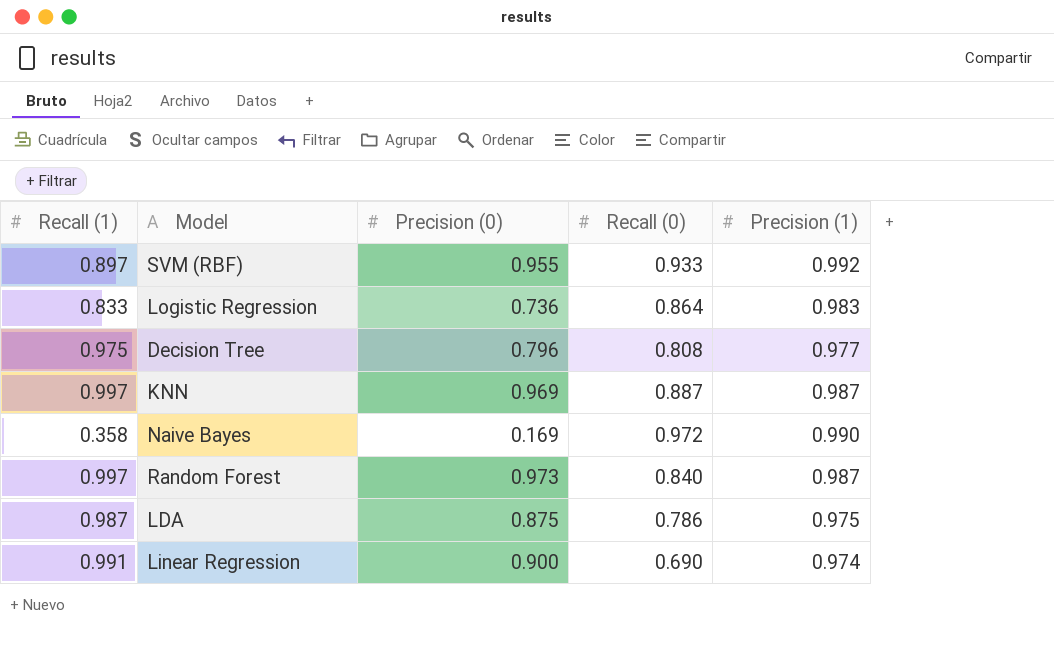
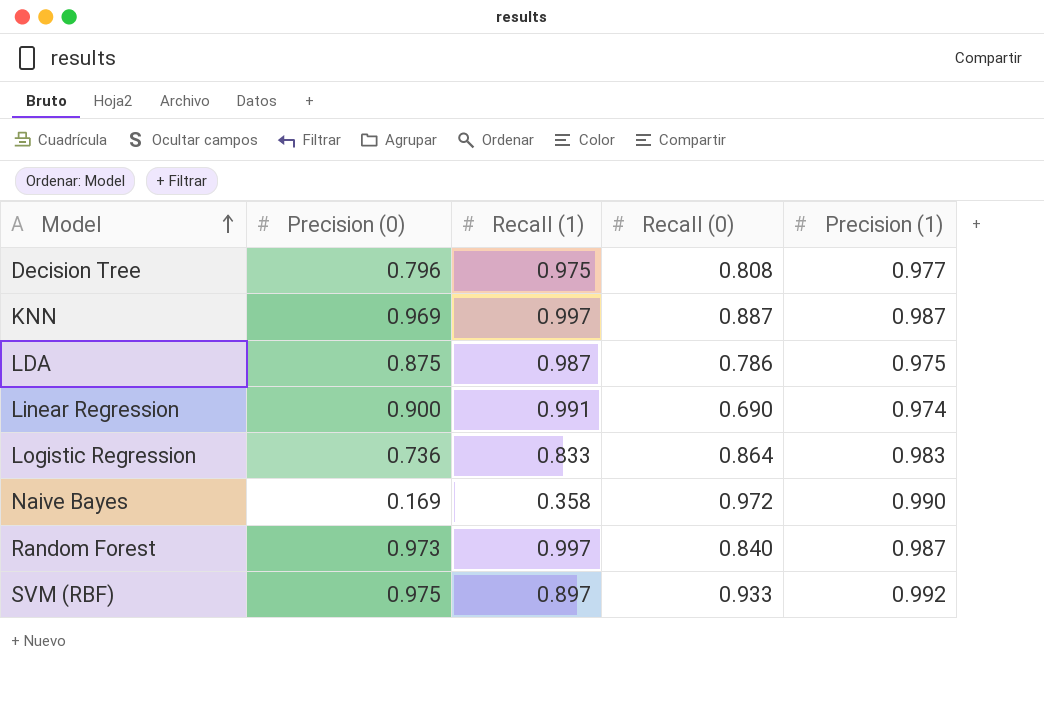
row order: none -> Model ascending
column Recall (1) | position: 1 -> 3
SVM (RBF) | Precision (0): 0.955 -> 0.975

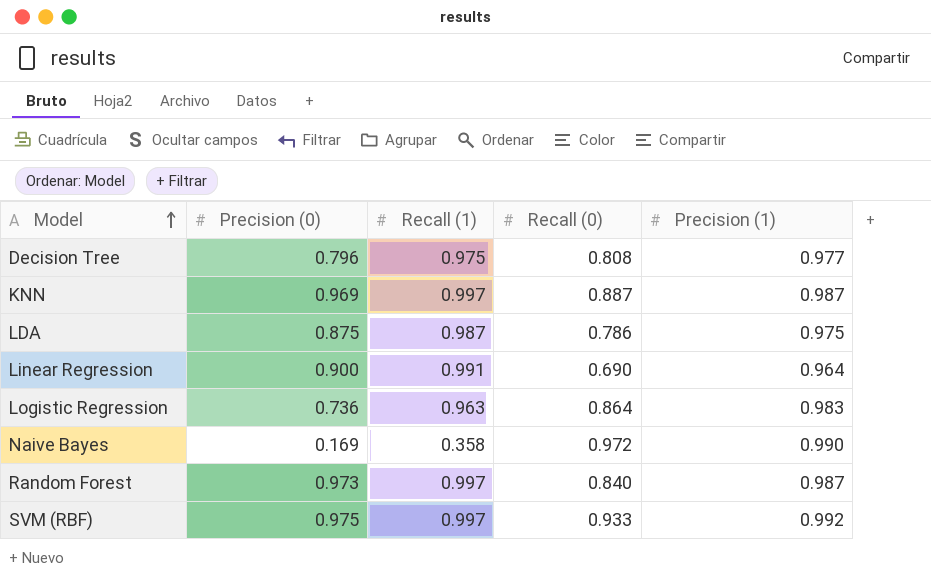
Linear Regression | Precision (1): 0.974 -> 0.964
Logistic Regression | Recall (1): 0.833 -> 0.963
SVM (RBF) | Recall (1): 0.897 -> 0.997

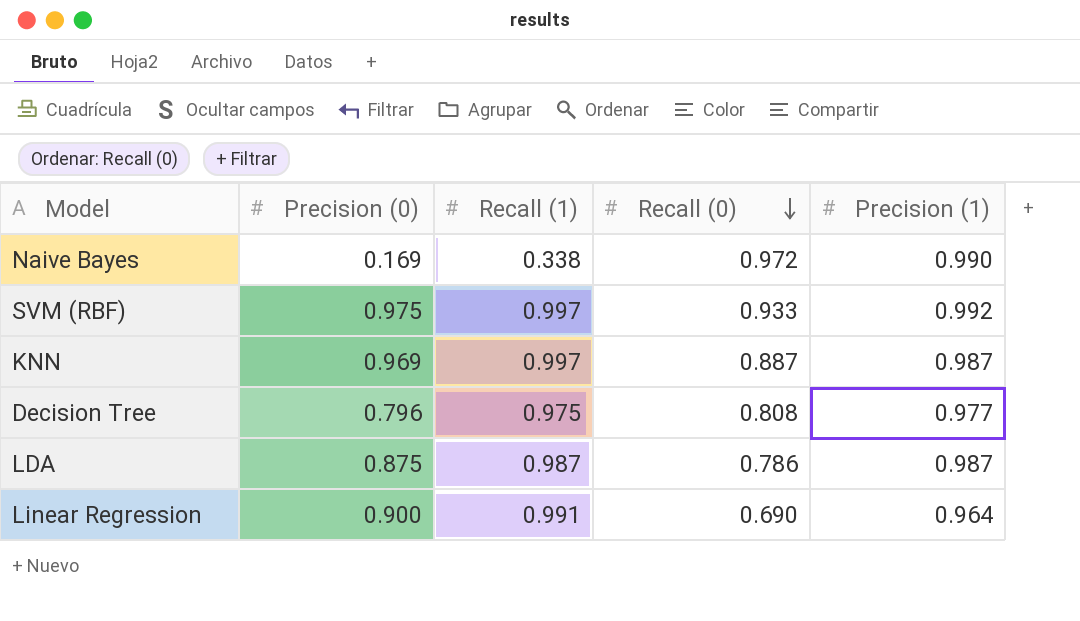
row order: Model ascending -> Recall (0) descending
row Logistic Regression: 0.736 | 0.963 | 0.864 | 0.983 -> none
row Random Forest: 0.973 | 0.997 | 0.840 | 0.987 -> none
Naive Bayes | Recall (1): 0.358 -> 0.338
LDA | Precision (1): 0.975 -> 0.987

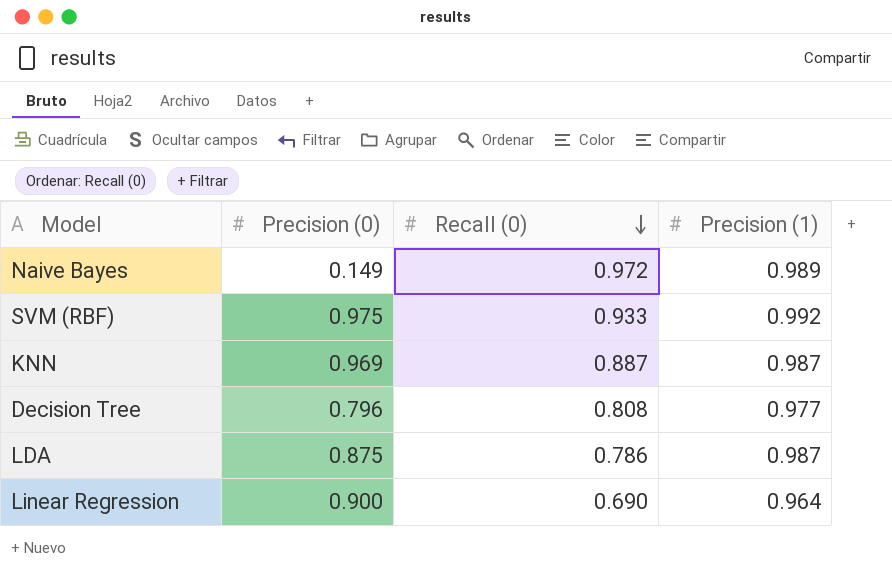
column Recall (1) | position: 3 -> none
Naive Bayes | Precision (0): 0.169 -> 0.149
Naive Bayes | Precision (1): 0.990 -> 0.989

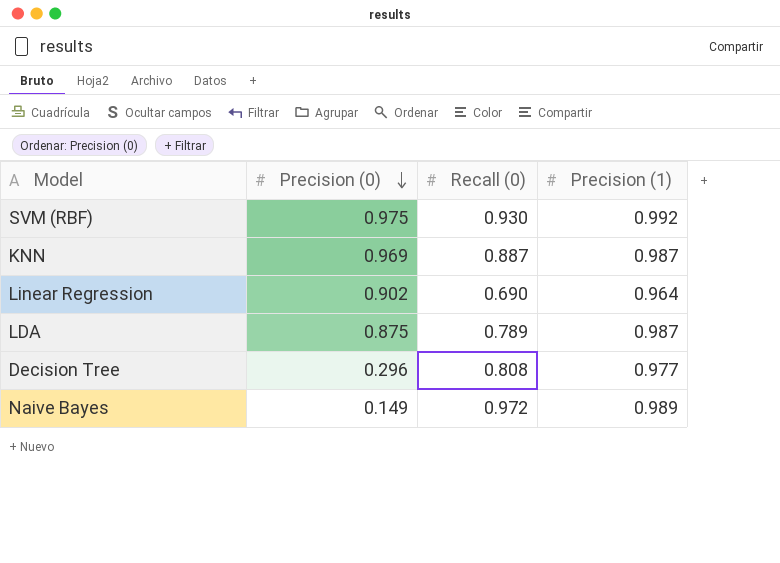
row order: Recall (0) descending -> Precision (0) descending
SVM (RBF) | Recall (0): 0.933 -> 0.930
Linear Regression | Precision (0): 0.900 -> 0.902
LDA | Recall (0): 0.786 -> 0.789
Decision Tree | Precision (0): 0.796 -> 0.296

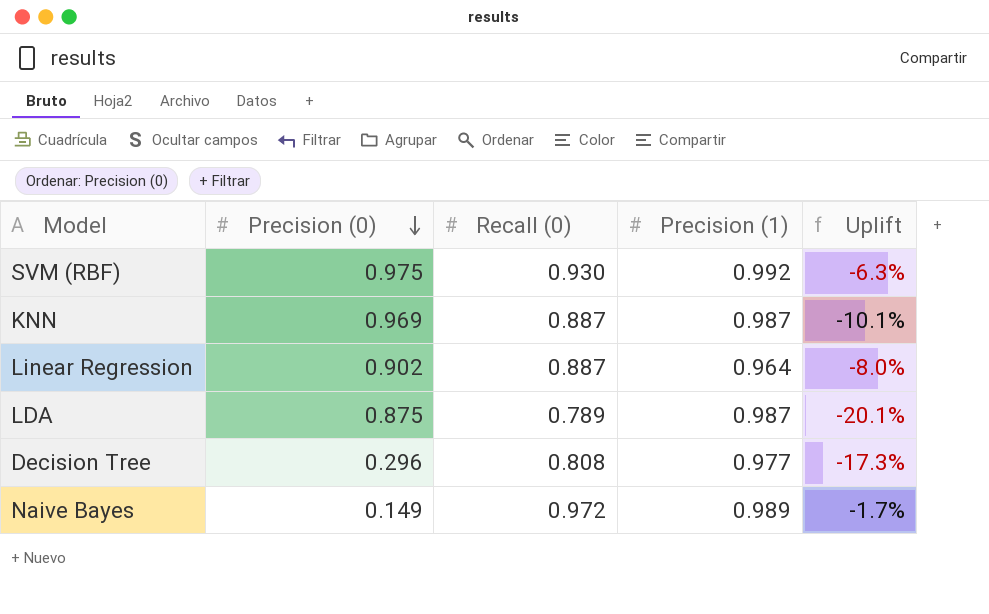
column Uplift | formula: none -> ([Recall (0)] - [Precision (1)]) / [Precision (1)]
Linear Regression | Recall (0): 0.690 -> 0.887

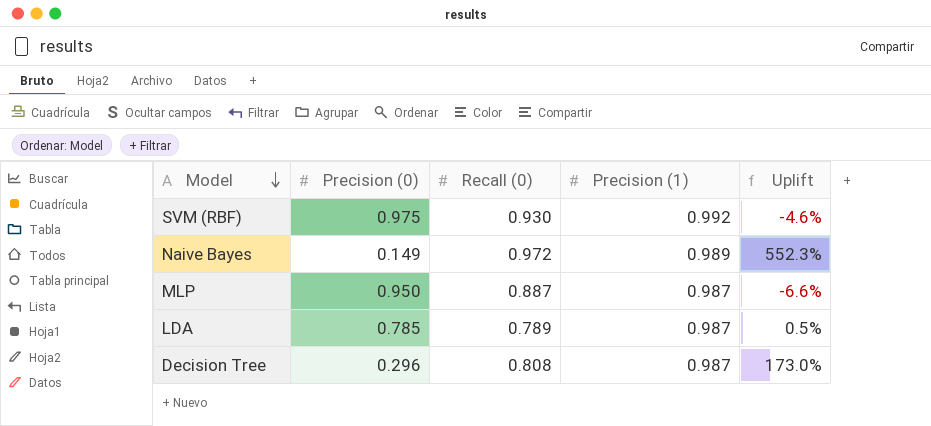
row order: Precision (0) descending -> Model descending
column Uplift | formula: ([Recall (0)] - [Precision (1)]) / [Precision (1)] -> ([Recall (0)] - [Precision (0)]) / [Precision (0)]
row KNN: 0.969 | 0.887 | 0.987 | -10.1% -> none
row Linear Regression: 0.902 | 0.887 | 0.964 | -8.0% -> none
row MLP: none -> 0.950 | 0.887 | 0.987 | -6.6%
LDA | Precision (0): 0.875 -> 0.785
Decision Tree | Precision (1): 0.977 -> 0.987

